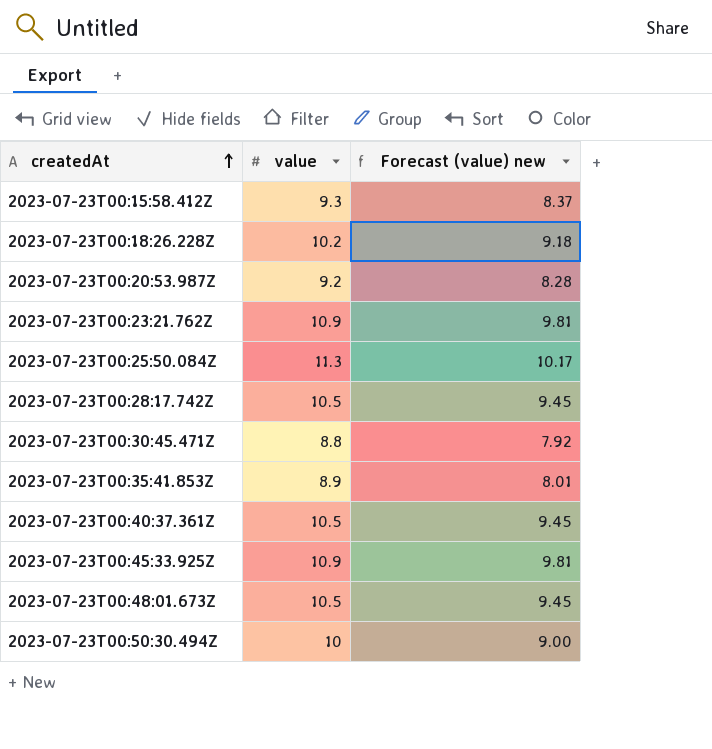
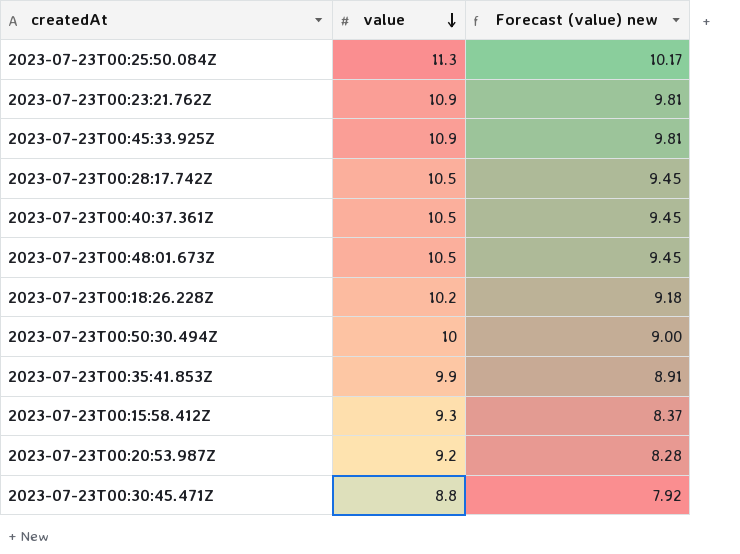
row order: createdAt ascending -> value descending
2023-07-23T00:35:41.853Z | value: 8.9 -> 9.9
2023-07-23T00:35:41.853Z | Forecast (value) new: 8.01 -> 8.91

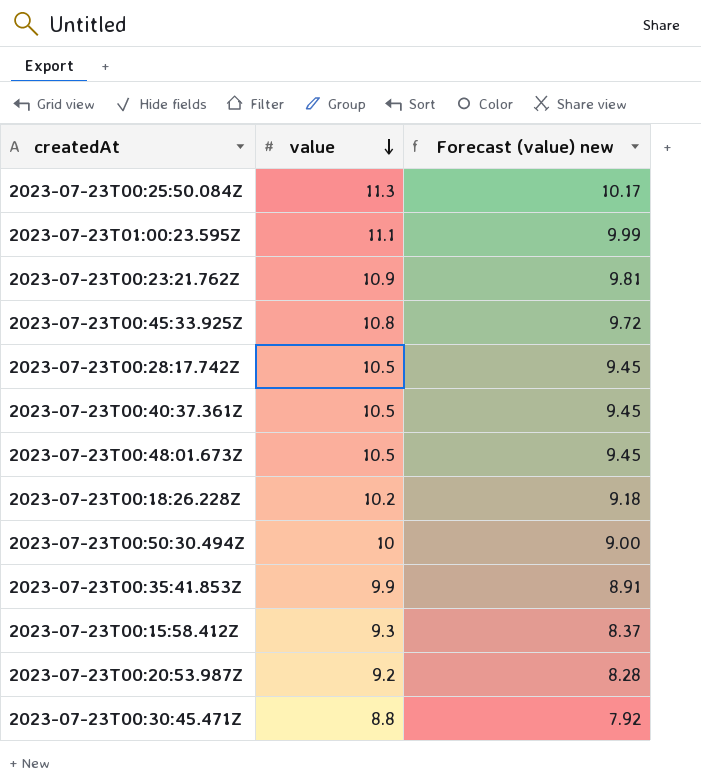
row 2023-07-23T01:00:23.595Z: none -> 11.1 | 9.99
2023-07-23T00:45:33.925Z | value: 10.9 -> 10.8
2023-07-23T00:45:33.925Z | Forecast (value) new: 9.81 -> 9.72

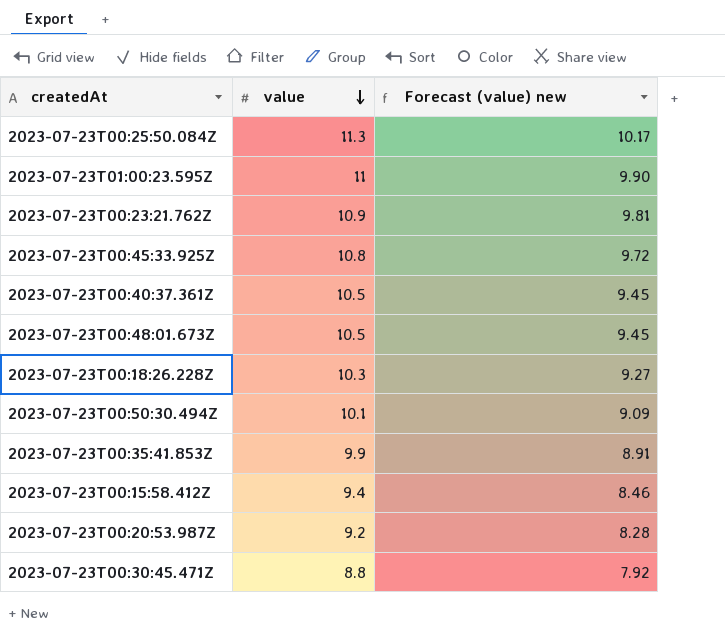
row 2023-07-23T00:28:17.742Z: 10.5 | 9.45 -> none
2023-07-23T01:00:23.595Z | value: 11.1 -> 11
2023-07-23T01:00:23.595Z | Forecast (value) new: 9.99 -> 9.90
2023-07-23T00:18:26.228Z | value: 10.2 -> 10.3
2023-07-23T00:18:26.228Z | Forecast (value) new: 9.18 -> 9.27
2023-07-23T00:50:30.494Z | value: 10 -> 10.1
2023-07-23T00:50:30.494Z | Forecast (value) new: 9.00 -> 9.09
2023-07-23T00:15:58.412Z | value: 9.3 -> 9.4
2023-07-23T00:15:58.412Z | Forecast (value) new: 8.37 -> 8.46

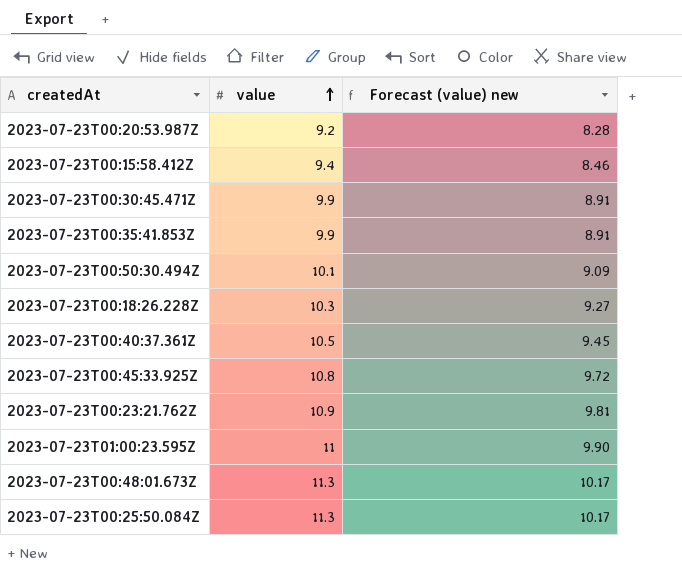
row order: value descending -> value ascending
2023-07-23T00:30:45.471Z | value: 8.8 -> 9.9
2023-07-23T00:30:45.471Z | Forecast (value) new: 7.92 -> 8.91
2023-07-23T00:48:01.673Z | value: 10.5 -> 11.3
2023-07-23T00:48:01.673Z | Forecast (value) new: 9.45 -> 10.17

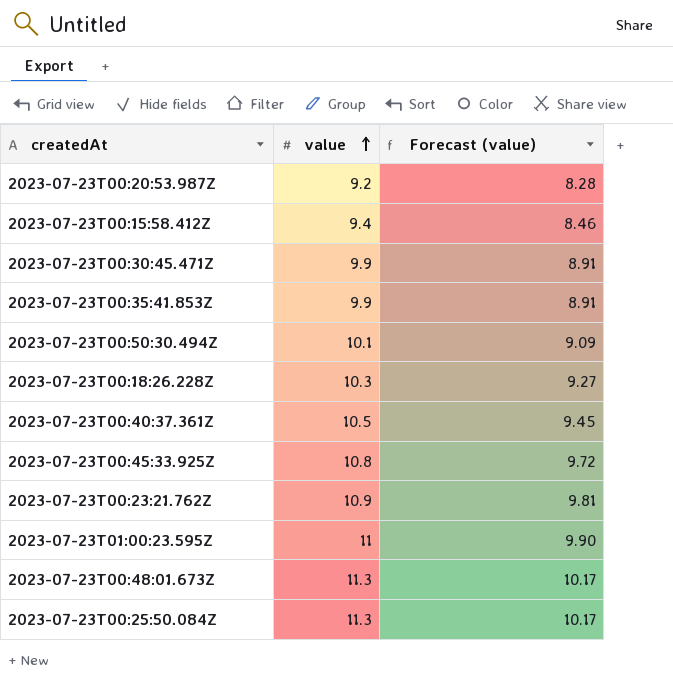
column name: Forecast (value) new -> Forecast (value)

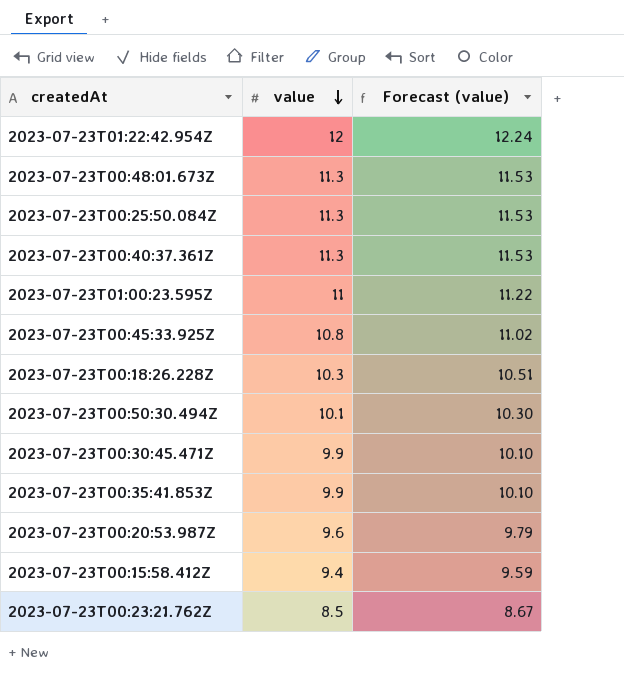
row order: value ascending -> value descending
column Forecast (value) | formula: [value] * 0.9 -> [value] * 1.02
row 2023-07-23T01:22:42.954Z: none -> 12 | 12.24
2023-07-23T00:40:37.361Z | value: 10.5 -> 11.3
2023-07-23T00:20:53.987Z | value: 9.2 -> 9.6
2023-07-23T00:23:21.762Z | value: 10.9 -> 8.5

